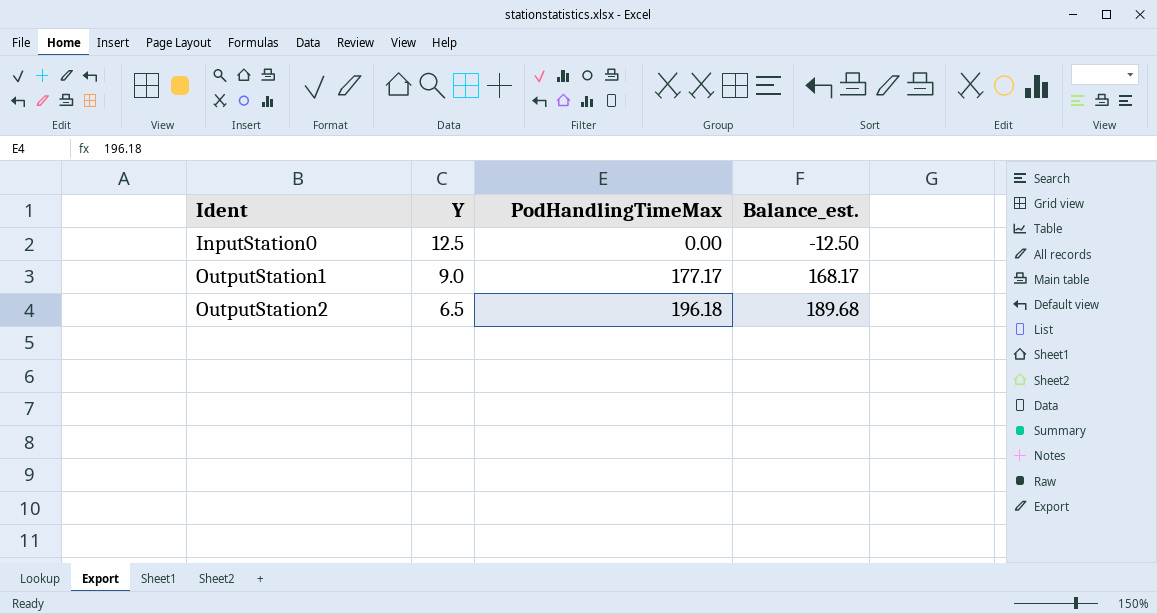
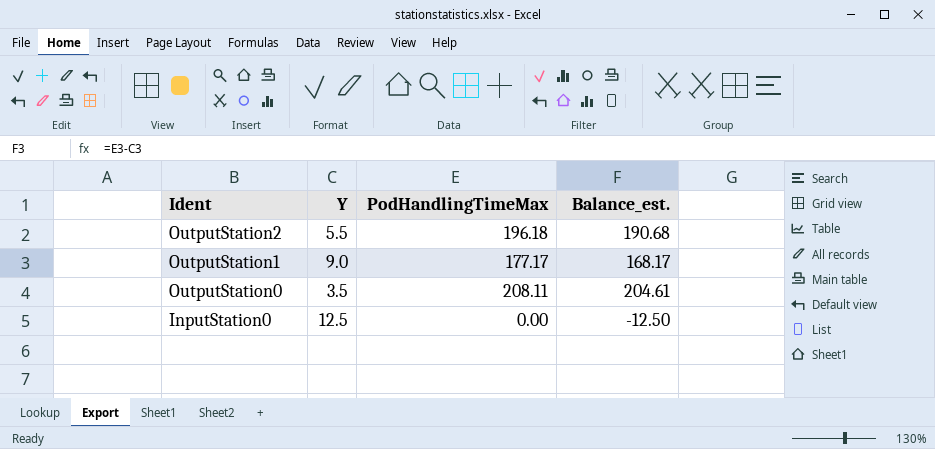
row order: Ident ascending -> Ident descending
OutputStation2 | Y: 6.5 -> 5.5
OutputStation2 | Balance_est.: 189.68 -> 190.68
row OutputStation0: none -> 3.5 | 208.11 | 204.61

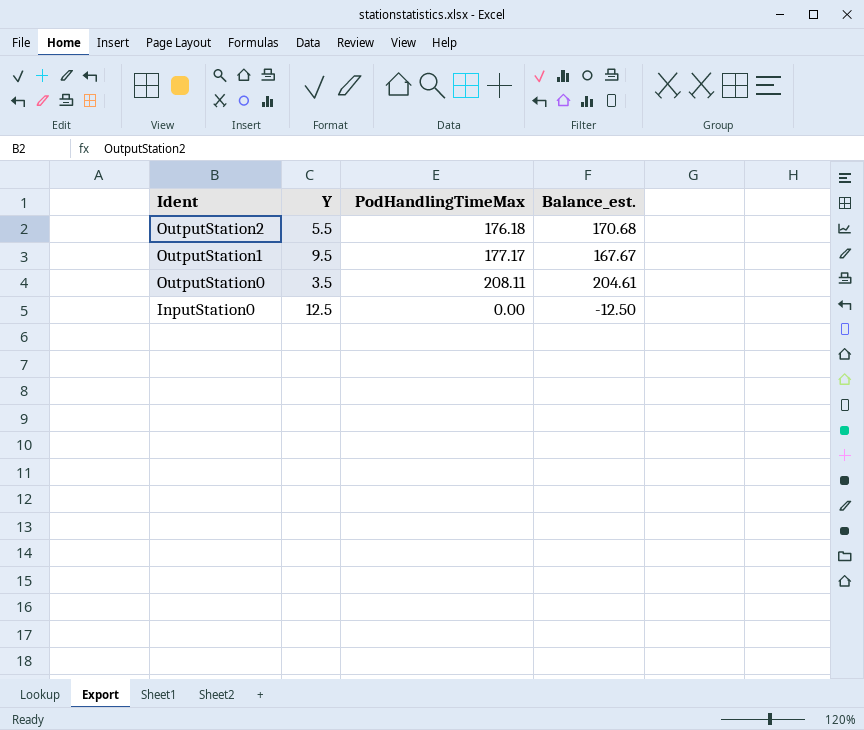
OutputStation2 | PodHandlingTimeMax: 196.18 -> 176.18
OutputStation2 | Balance_est.: 190.68 -> 170.68
OutputStation1 | Y: 9.0 -> 9.5
OutputStation1 | Balance_est.: 168.17 -> 167.67

